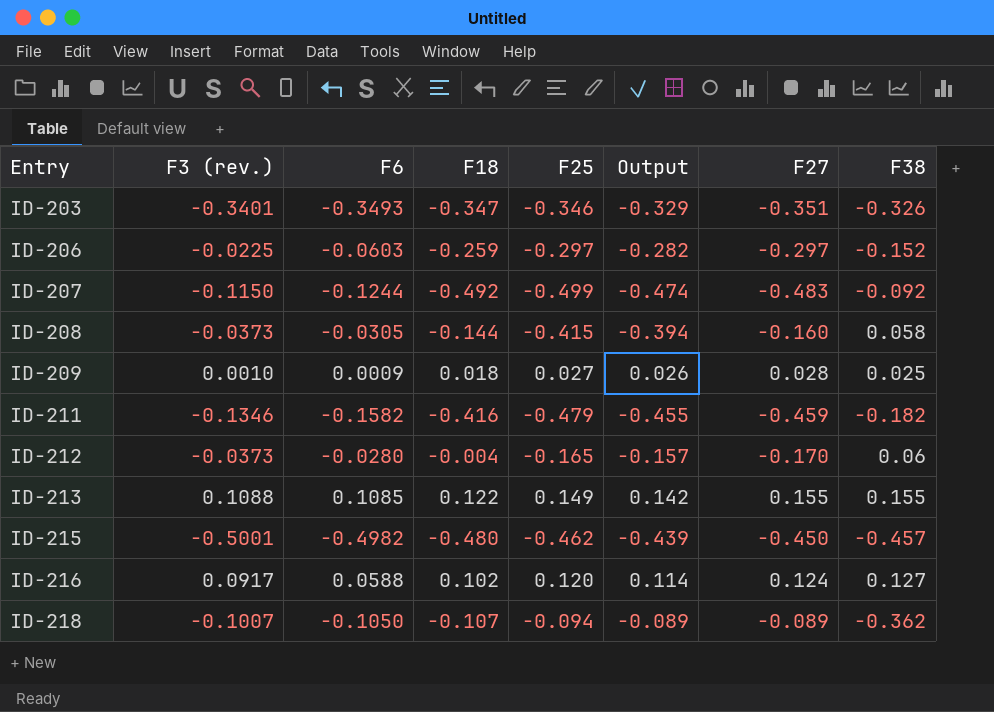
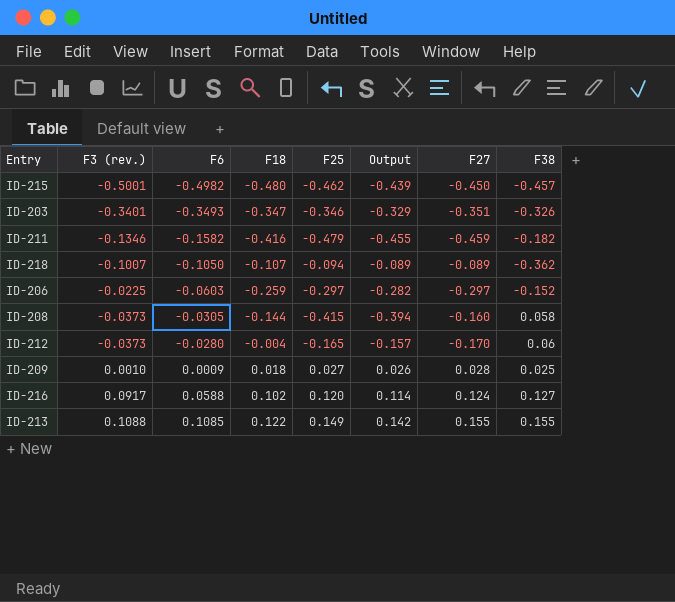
row order: Entry ascending -> F6 ascending
row ID-207: -0.1150 | -0.1244 | -0.492 | -0.499 | -0.474 | -0.483 | -0.092 -> none

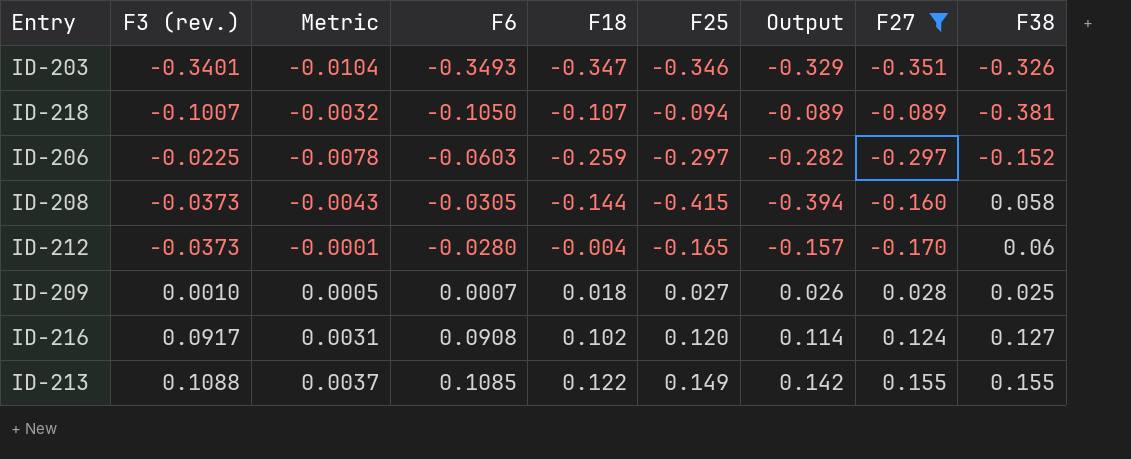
filter: none -> F27 >= -0.351
column Metric | formula: none -> [F18] * 0.03
ID-218 | F38: -0.362 -> -0.381
ID-209 | F6: 0.0009 -> 0.0007
ID-216 | F6: 0.0588 -> 0.0908

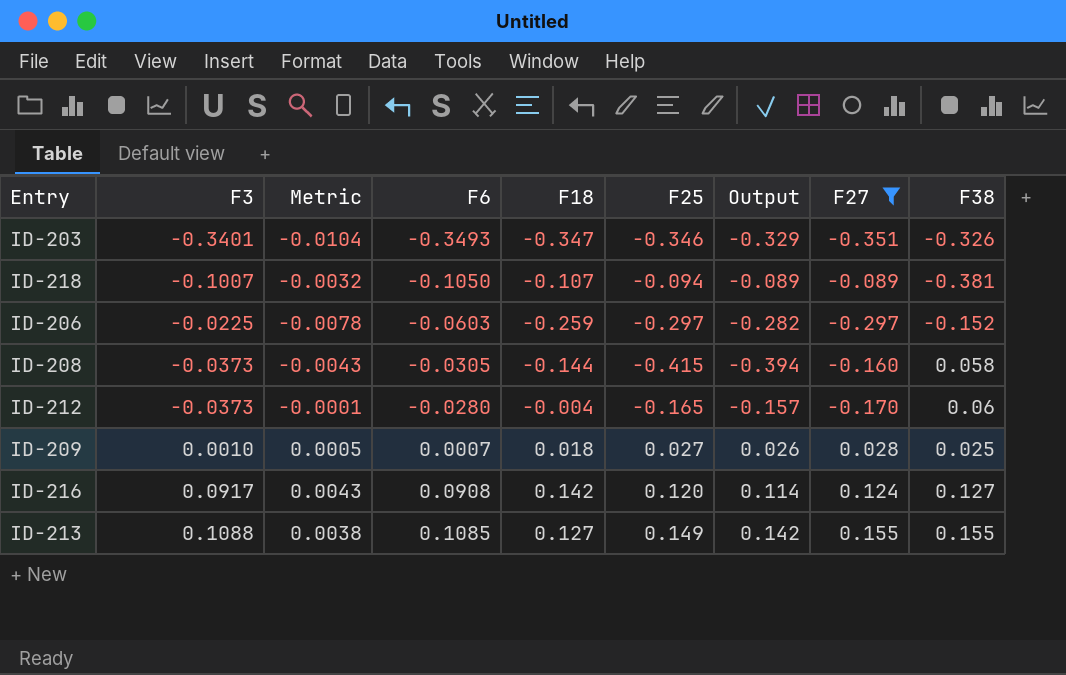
column name: F3 (rev.) -> F3
ID-216 | Metric: 0.0031 -> 0.0043
ID-216 | F18: 0.102 -> 0.142
ID-213 | Metric: 0.0037 -> 0.0038
ID-213 | F18: 0.122 -> 0.127

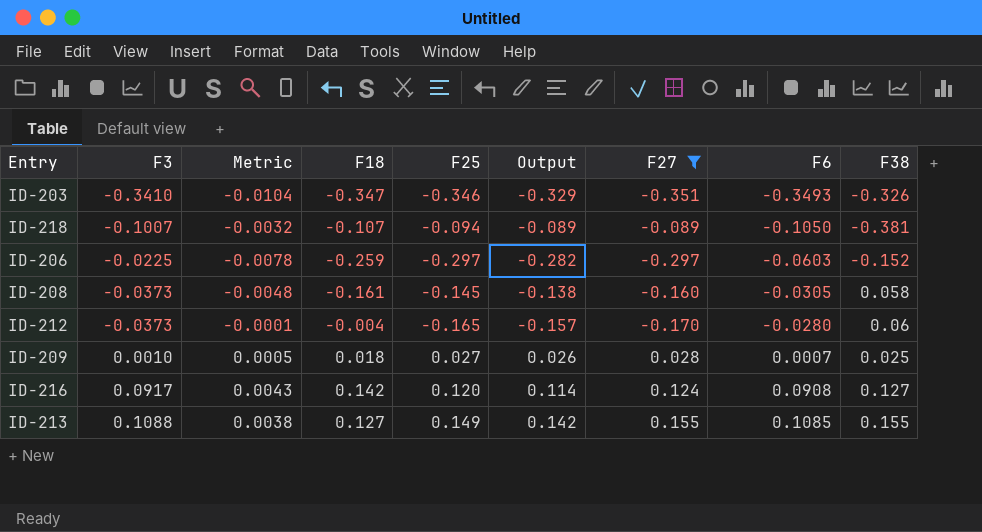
column F6 | position: 4 -> 8
ID-203 | F3: -0.3401 -> -0.3410
ID-208 | Metric: -0.0043 -> -0.0048
ID-208 | F18: -0.144 -> -0.161
ID-208 | F25: -0.415 -> -0.145
ID-208 | Output: -0.394 -> -0.138

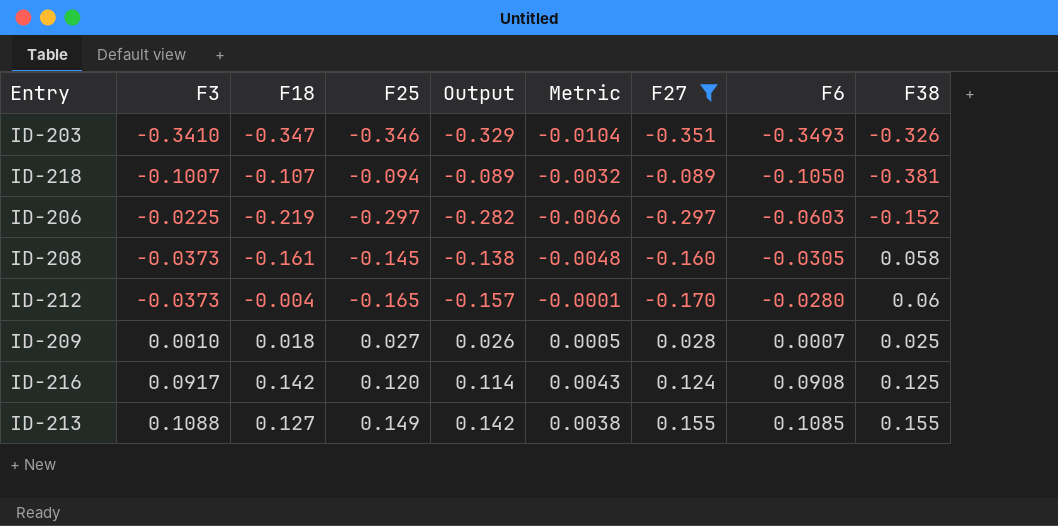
column Metric | position: 3 -> 6
ID-206 | F18: -0.259 -> -0.219
ID-206 | Metric: -0.0078 -> -0.0066
ID-216 | F38: 0.127 -> 0.125

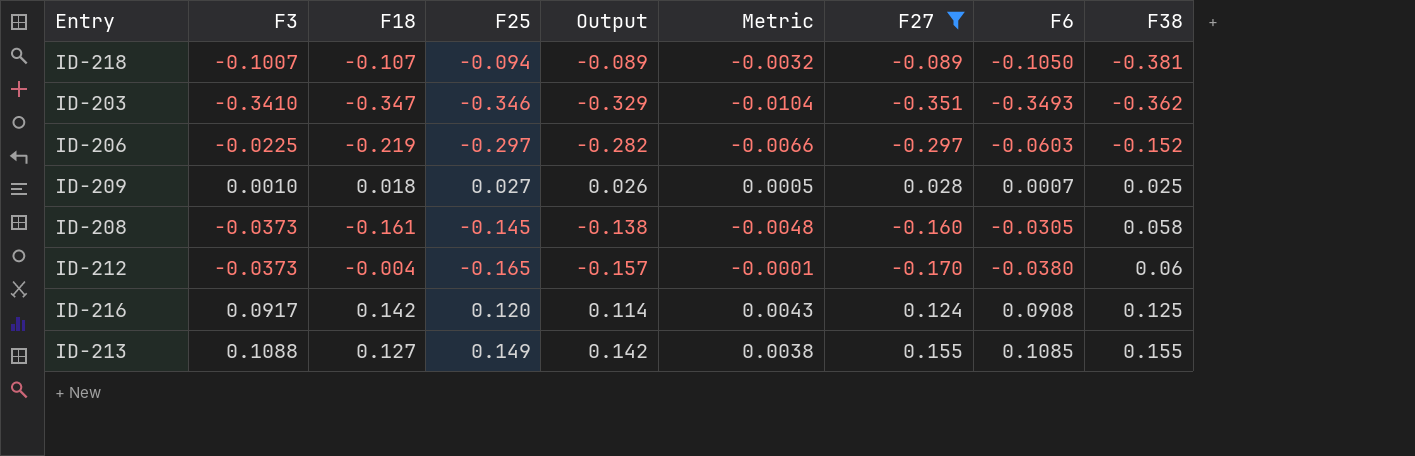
row order: F6 ascending -> F38 ascending
ID-203 | F38: -0.326 -> -0.362
ID-212 | F6: -0.0280 -> -0.0380

